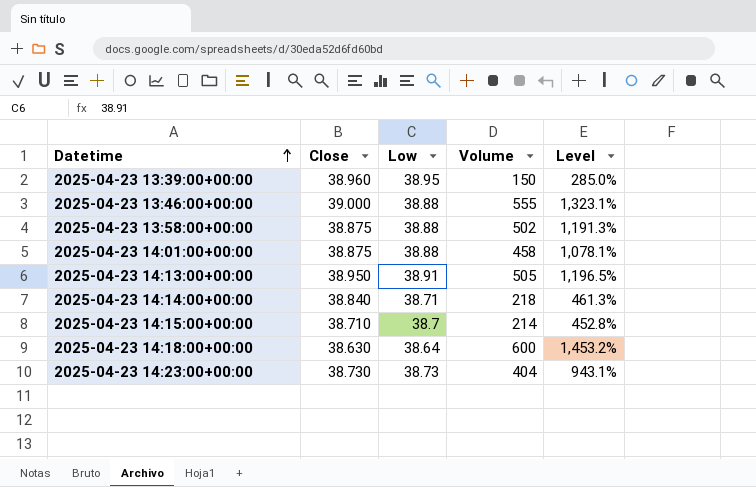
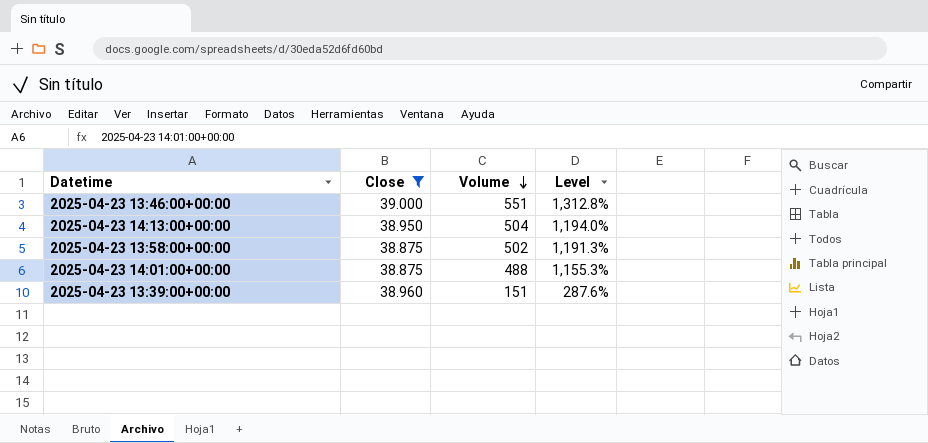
filter: none -> Close >= 38.875
row order: Datetime ascending -> Volume descending
column Low | position: 3 -> none
2025-04-23 13:46:00+00:00 | Volume: 555 -> 551
2025-04-23 13:46:00+00:00 | Level: 1,323.1% -> 1,312.8%
2025-04-23 14:13:00+00:00 | Volume: 505 -> 504
2025-04-23 14:13:00+00:00 | Level: 1,196.5% -> 1,194.0%
2025-04-23 14:01:00+00:00 | Volume: 458 -> 488
2025-04-23 14:01:00+00:00 | Level: 1,078.1% -> 1,155.3%
2025-04-23 13:39:00+00:00 | Volume: 150 -> 151
2025-04-23 13:39:00+00:00 | Level: 285.0% -> 287.6%

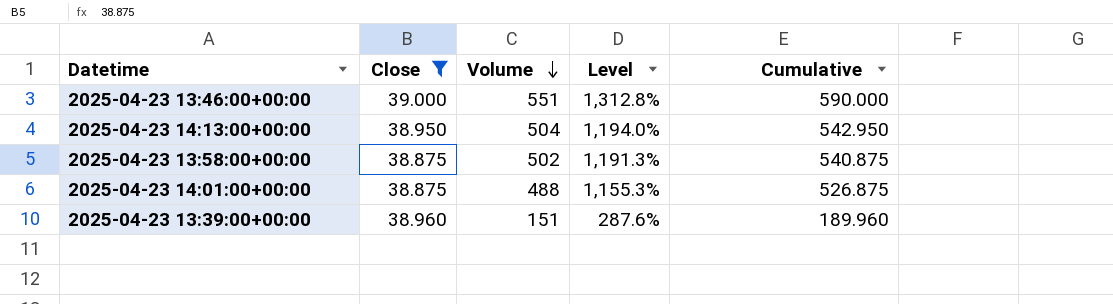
column Cumulative | formula: none -> [Close] + [Volume]

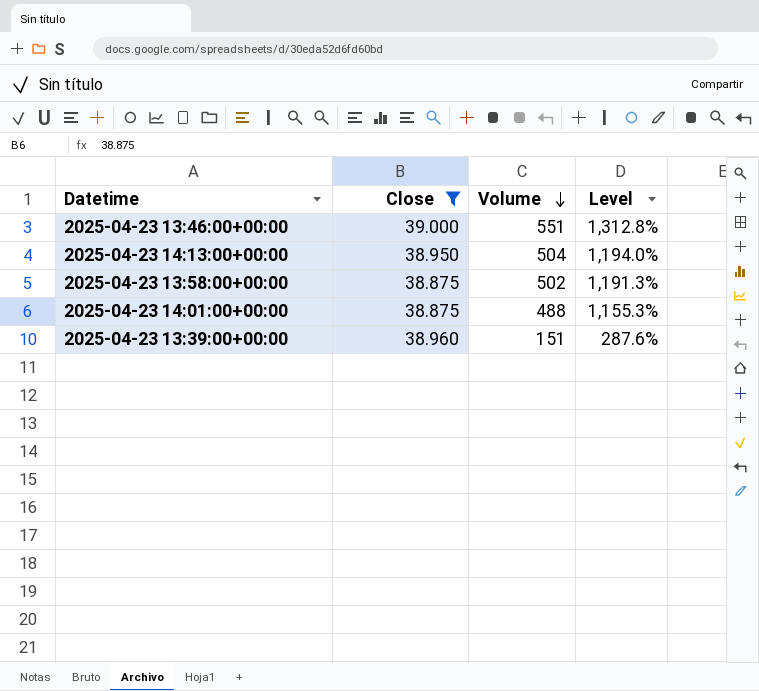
column Cumulative | formula: [Close] + [Volume] -> none

